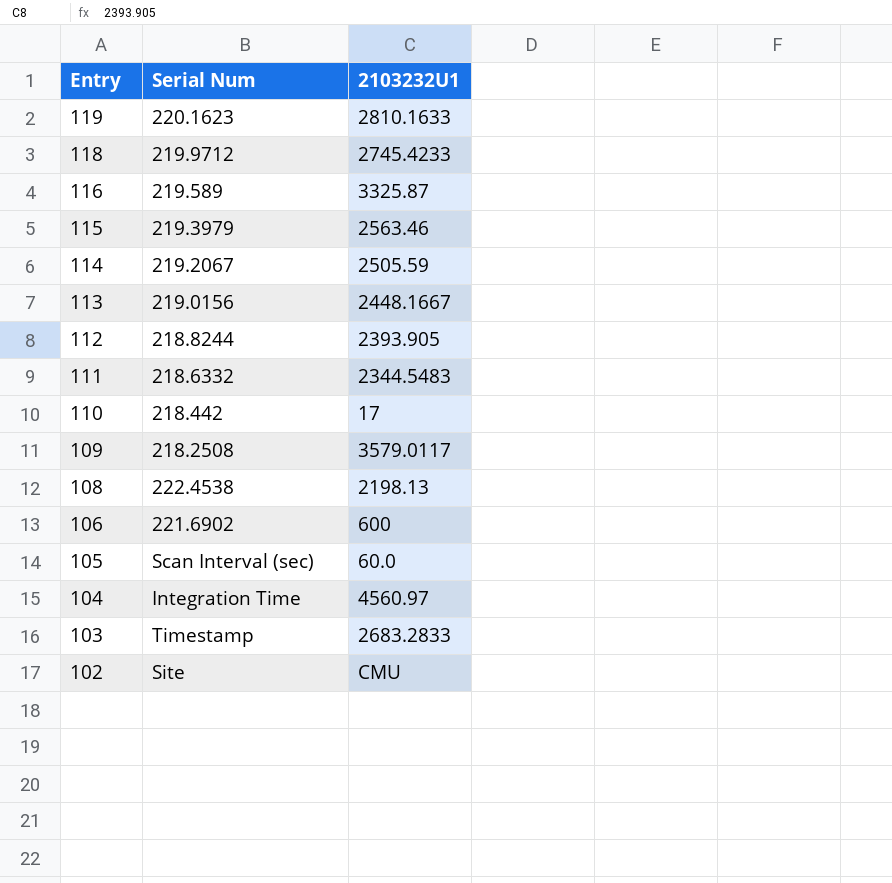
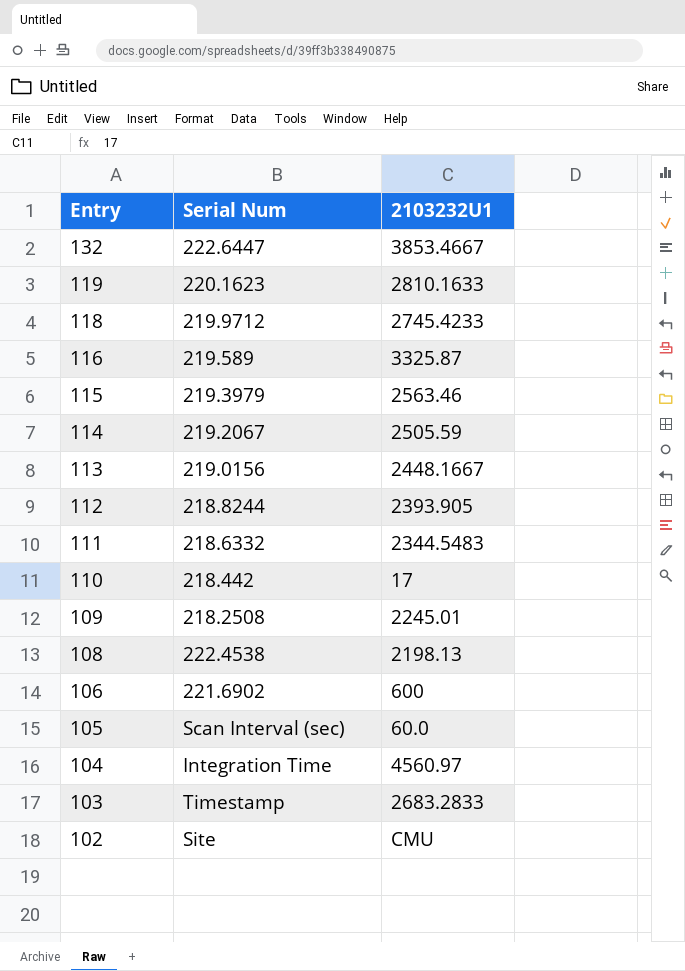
row 132: none -> 222.6447 | 3853.4667
109 | 2103232U1: 3579.0117 -> 2245.01

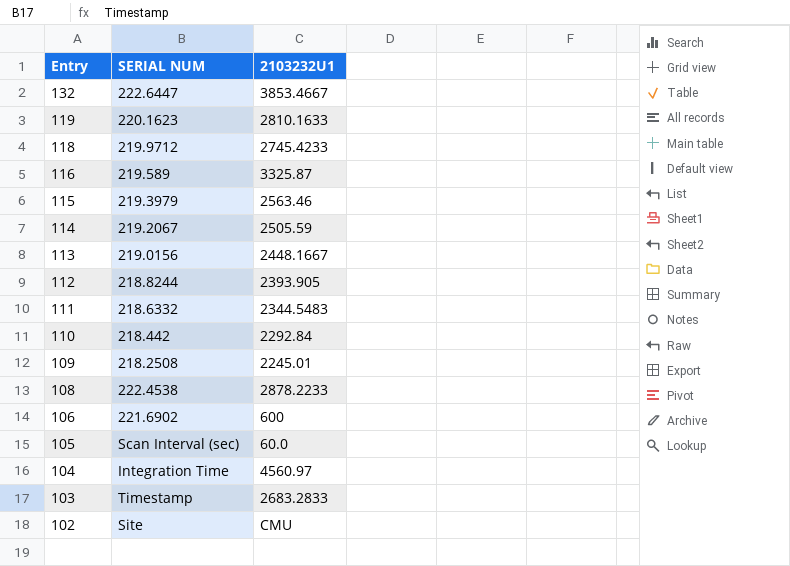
column name: Serial Num -> SERIAL NUM
110 | 2103232U1: 17 -> 2292.84
108 | 2103232U1: 2198.13 -> 2878.2233

